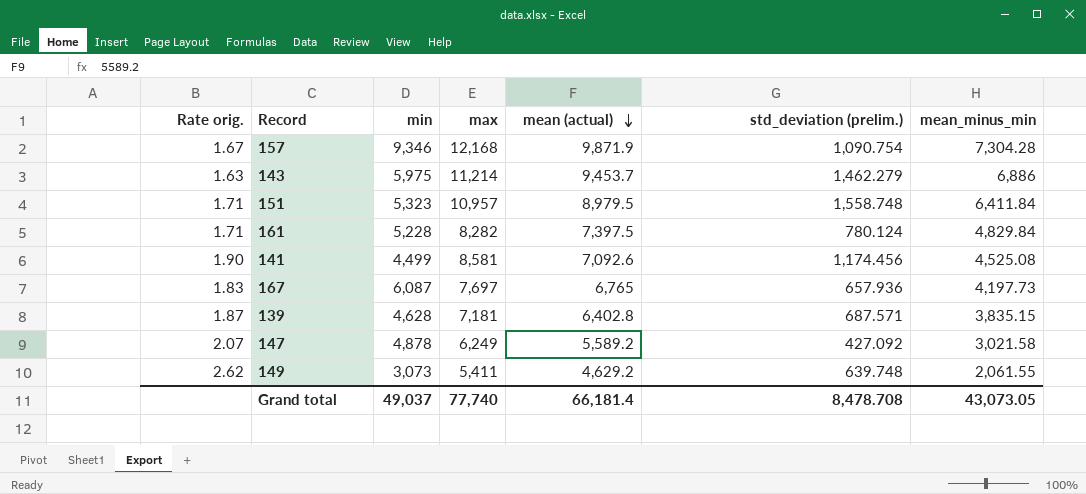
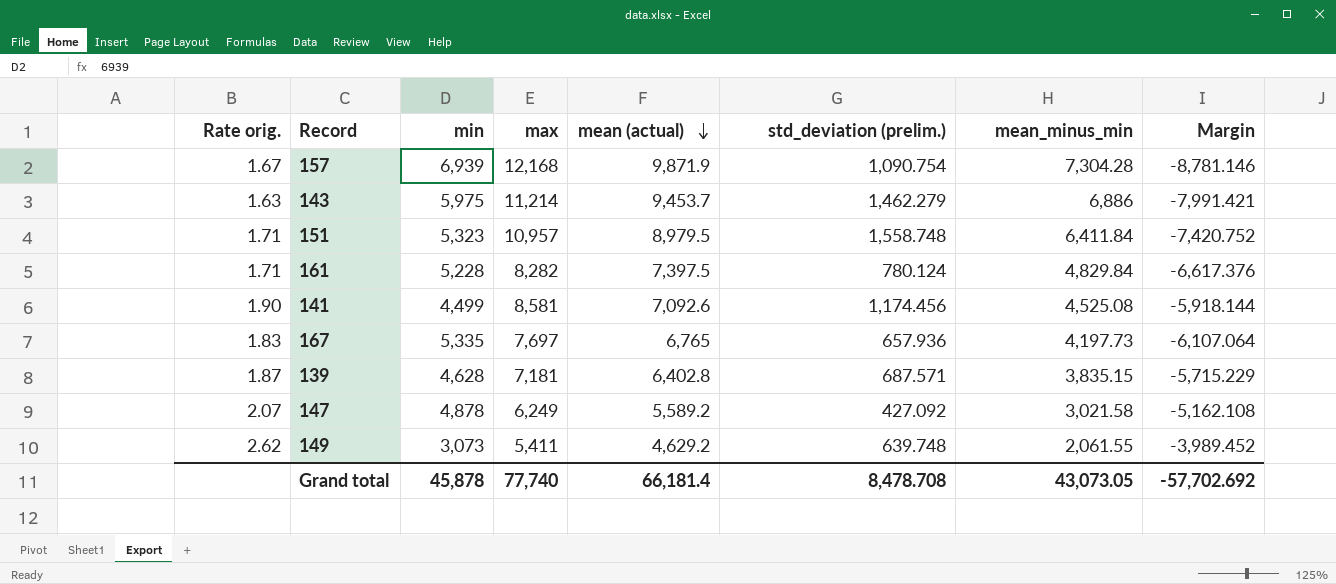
column Margin | formula: none -> [std_deviation (prelim.)] - [mean (actual)]
157 | min: 9,346 -> 6,939
167 | min: 6,087 -> 5,335
Grand total | min: 49,037 -> 45,878

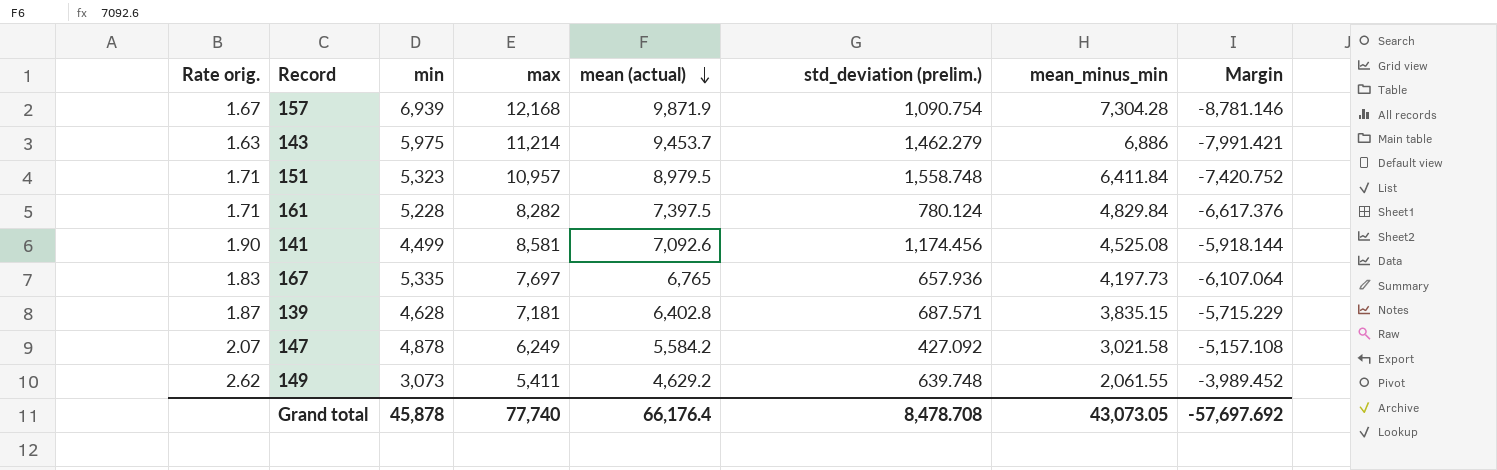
147 | mean (actual): 5,589.2 -> 5,584.2
147 | Margin: -5,162.108 -> -5,157.108
Grand total | mean (actual): 66,181.4 -> 66,176.4
Grand total | Margin: -57,702.692 -> -57,697.692

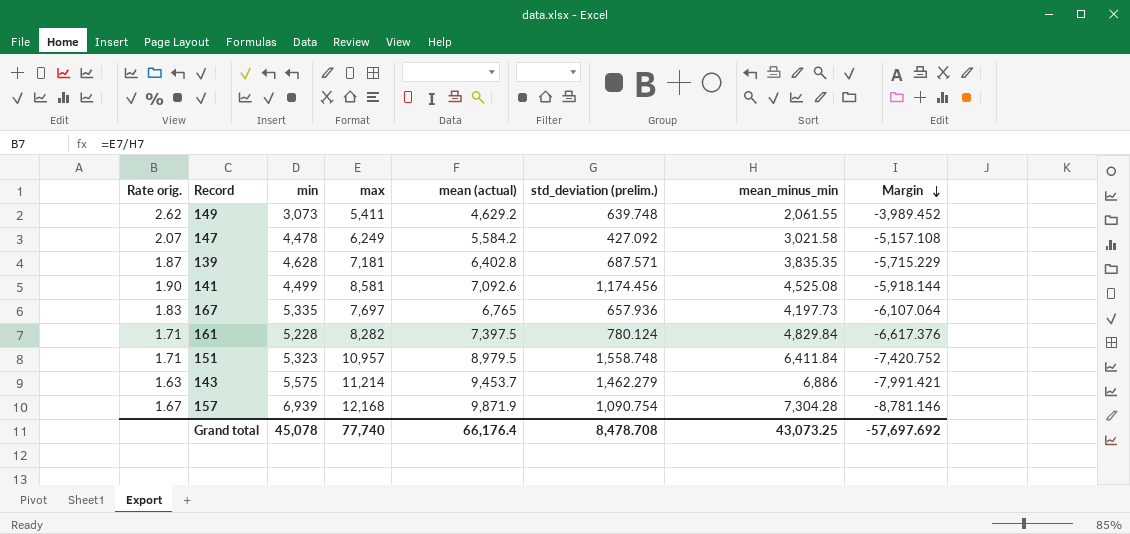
row order: mean (actual) descending -> Margin descending
147 | min: 4,878 -> 4,478
139 | mean_minus_min: 3,835.15 -> 3,835.35
143 | min: 5,975 -> 5,575
Grand total | min: 45,878 -> 45,078
Grand total | mean_minus_min: 43,073.05 -> 43,073.25

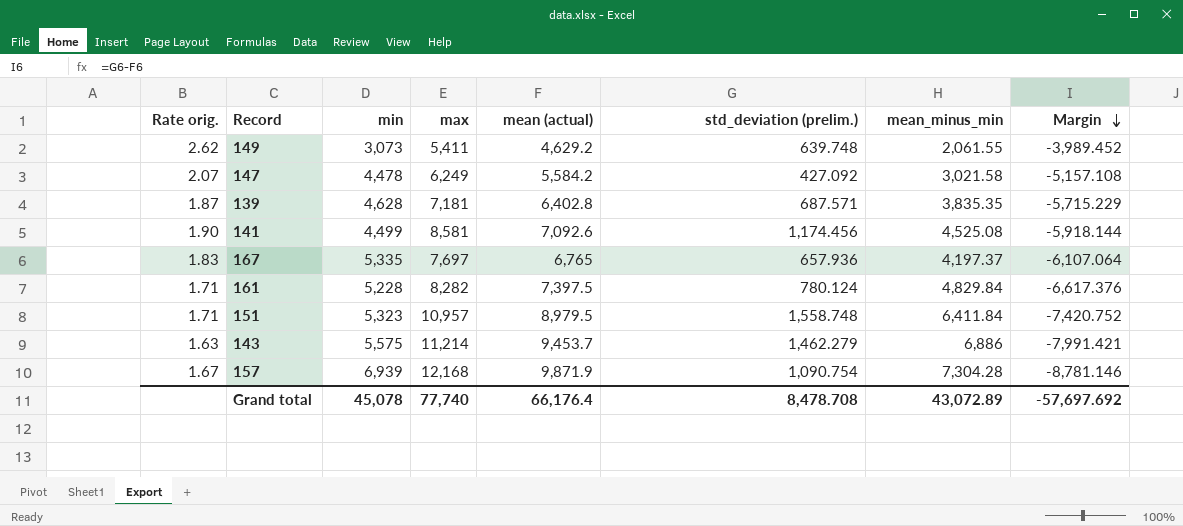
167 | mean_minus_min: 4,197.73 -> 4,197.37
Grand total | mean_minus_min: 43,073.25 -> 43,072.89

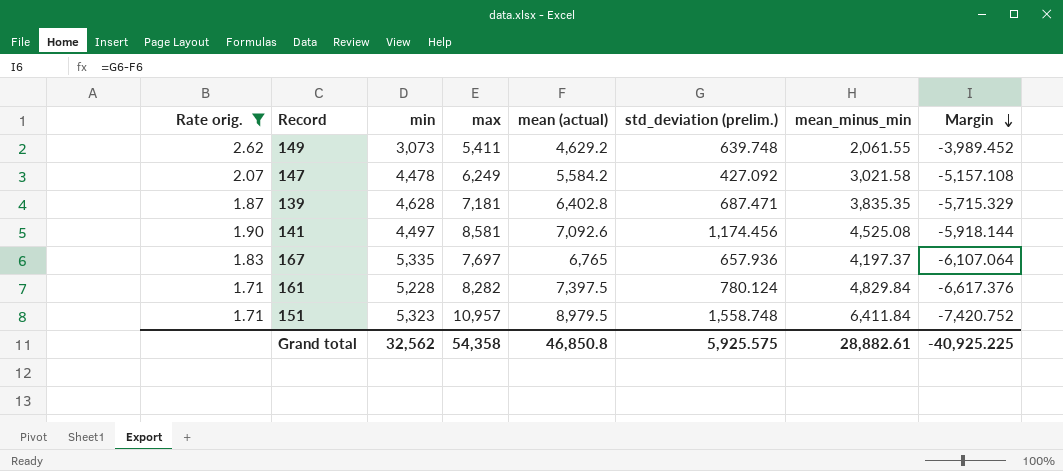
filter: none -> Rate orig. >= 1.71
139 | std_deviation (prelim.): 687.571 -> 687.471
139 | Margin: -5,715.229 -> -5,715.329
141 | min: 4,499 -> 4,497
Grand total | min: 45,078 -> 32,562
Grand total | max: 77,740 -> 54,358
Grand total | mean (actual): 66,176.4 -> 46,850.8
Grand total | std_deviation (prelim.): 8,478.708 -> 5,925.575
Grand total | mean_minus_min: 43,072.89 -> 28,882.61
Grand total | Margin: -57,697.692 -> -40,925.225

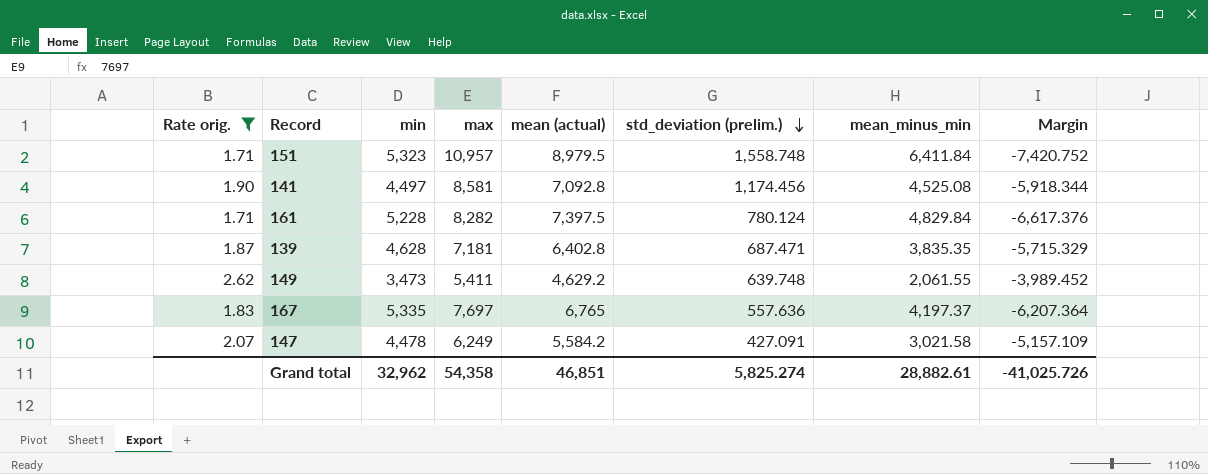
row order: Margin descending -> std_deviation (prelim.) descending
141 | mean (actual): 7,092.6 -> 7,092.8
141 | Margin: -5,918.144 -> -5,918.344
149 | min: 3,073 -> 3,473
167 | std_deviation (prelim.): 657.936 -> 557.636
167 | Margin: -6,107.064 -> -6,207.364
147 | std_deviation (prelim.): 427.092 -> 427.091
147 | Margin: -5,157.108 -> -5,157.109
Grand total | min: 32,562 -> 32,962
Grand total | mean (actual): 46,850.8 -> 46,851
Grand total | std_deviation (prelim.): 5,925.575 -> 5,825.274
Grand total | Margin: -40,925.225 -> -41,025.726

